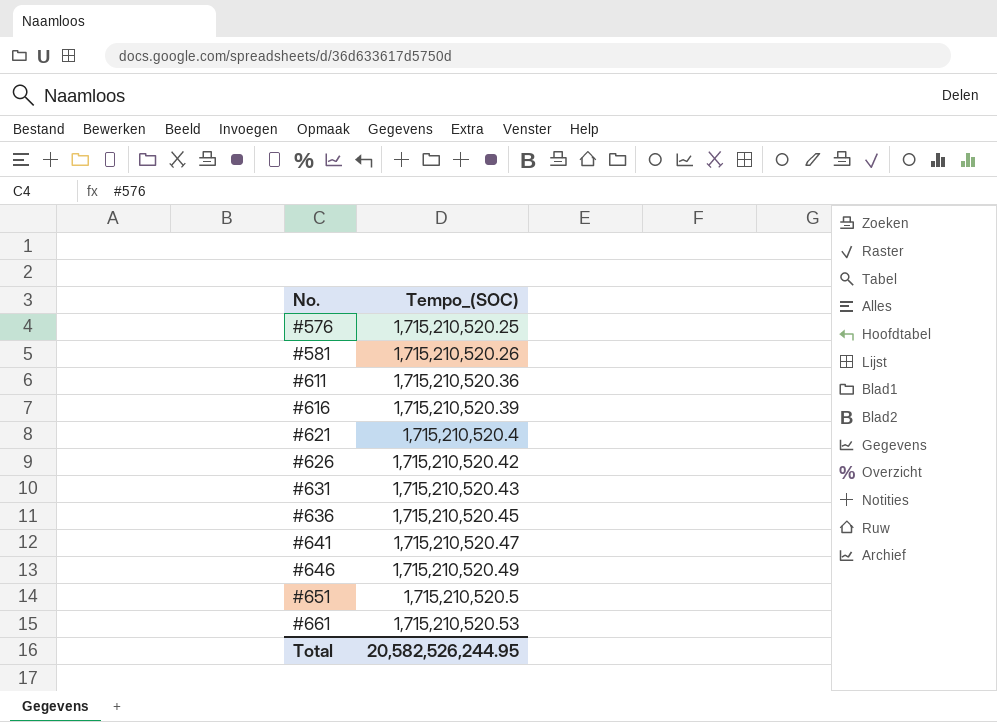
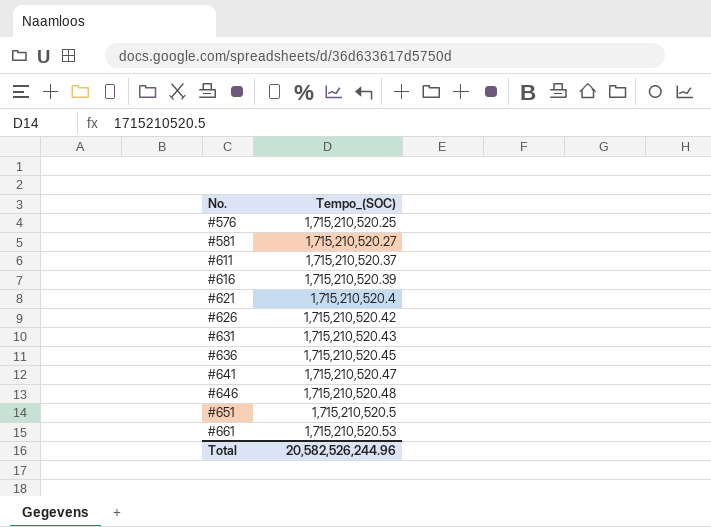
#581 | Tempo_(SOC): 1,715,210,520.26 -> 1,715,210,520.27
#611 | Tempo_(SOC): 1,715,210,520.36 -> 1,715,210,520.37
#646 | Tempo_(SOC): 1,715,210,520.49 -> 1,715,210,520.48
Total | Tempo_(SOC): 20,582,526,244.95 -> 20,582,526,244.96

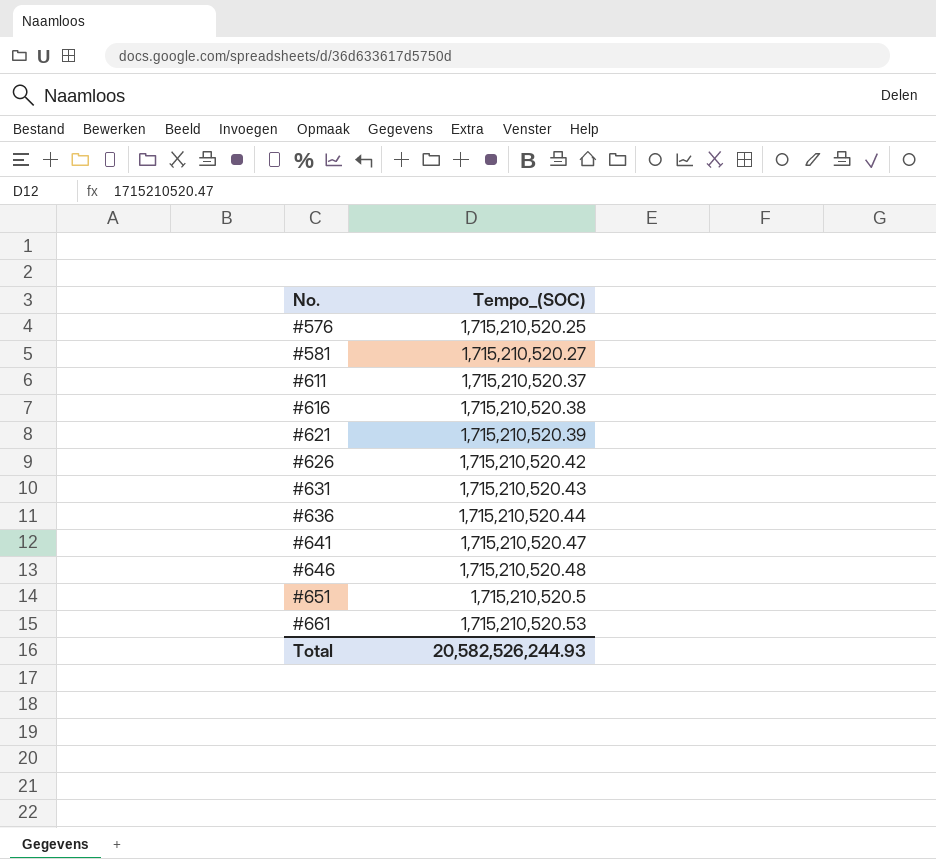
#616 | Tempo_(SOC): 1,715,210,520.39 -> 1,715,210,520.38
#621 | Tempo_(SOC): 1,715,210,520.4 -> 1,715,210,520.39
#636 | Tempo_(SOC): 1,715,210,520.45 -> 1,715,210,520.44
Total | Tempo_(SOC): 20,582,526,244.96 -> 20,582,526,244.93

